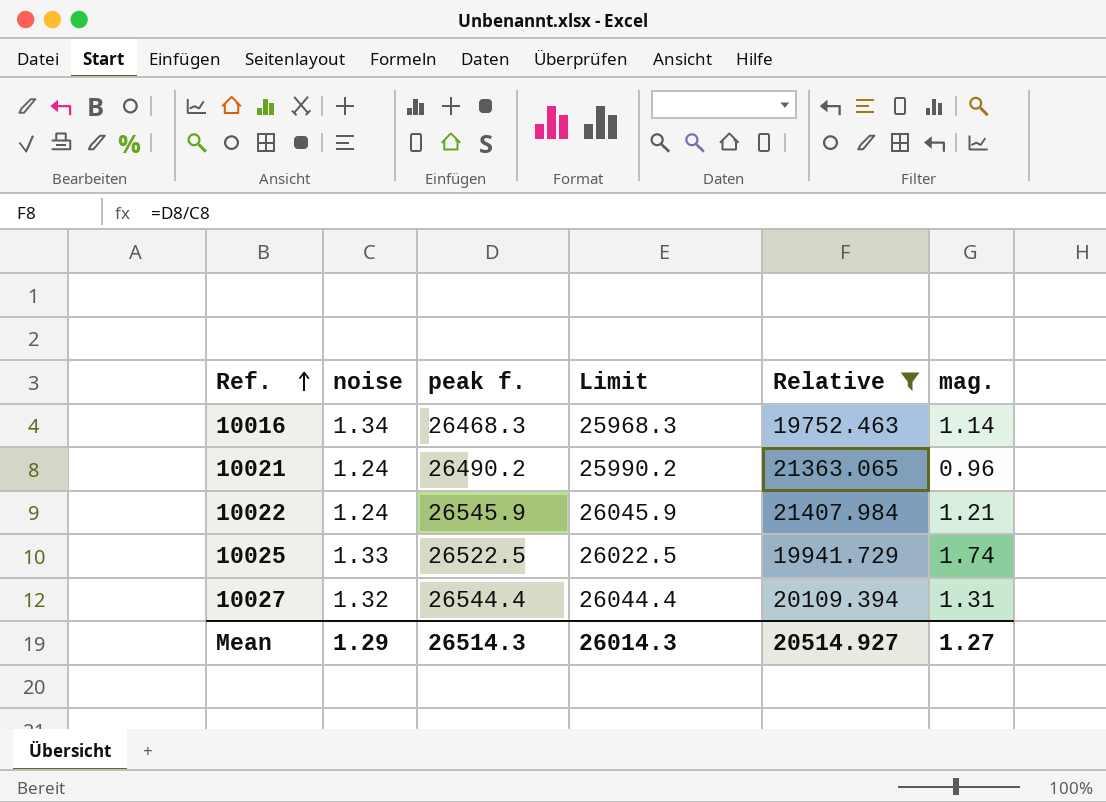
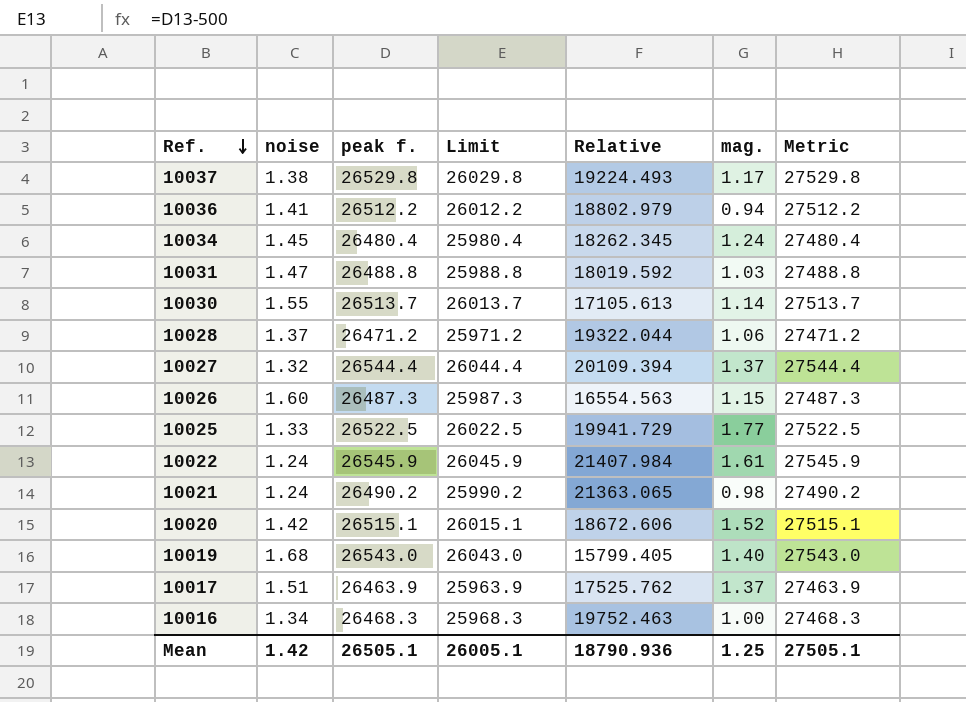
filter: Relative >= 19752.463 -> none
row order: Ref. ascending -> Ref. descending
column Metric | formula: none -> [peak f.] + 1000
10027 | mag.: 1.31 -> 1.37
10025 | mag.: 1.74 -> 1.77
10022 | mag.: 1.21 -> 1.61
10021 | mag.: 0.96 -> 0.98
10016 | mag.: 1.14 -> 1.00
Mean | noise: 1.29 -> 1.42
Mean | peak f.: 26514.3 -> 26505.1
Mean | Limit: 26014.3 -> 26005.1
Mean | Relative: 20514.927 -> 18790.936
Mean | mag.: 1.27 -> 1.25

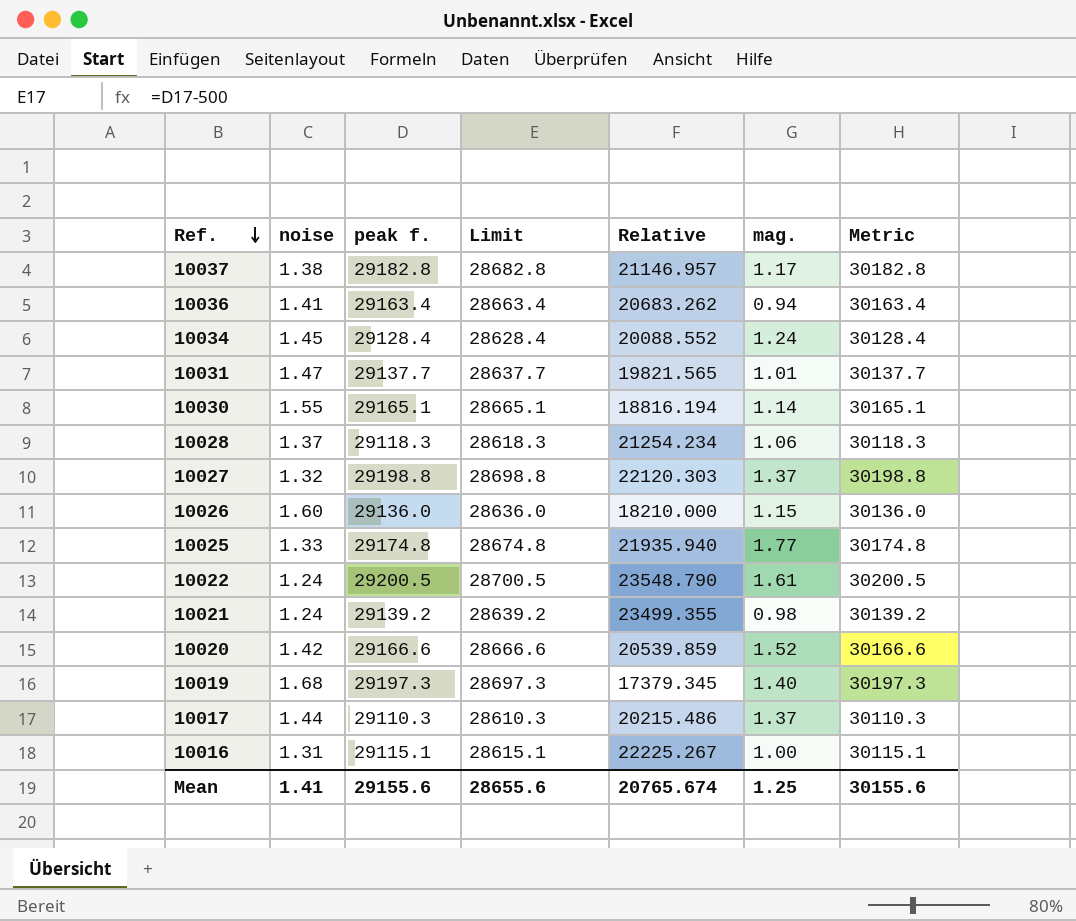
10037 | peak f.: 26529.8 -> 29182.8
10037 | Limit: 26029.8 -> 28682.8
10037 | Relative: 19224.493 -> 21146.957
10037 | Metric: 27529.8 -> 30182.8
10036 | peak f.: 26512.2 -> 29163.4
10036 | Limit: 26012.2 -> 28663.4
10036 | Relative: 18802.979 -> 20683.262
10036 | Metric: 27512.2 -> 30163.4
10034 | peak f.: 26480.4 -> 29128.4
10034 | Limit: 25980.4 -> 28628.4
10034 | Relative: 18262.345 -> 20088.552
10034 | Metric: 27480.4 -> 30128.4
10031 | peak f.: 26488.8 -> 29137.7
10031 | Limit: 25988.8 -> 28637.7
10031 | Relative: 18019.592 -> 19821.565
10031 | mag.: 1.03 -> 1.01
10031 | Metric: 27488.8 -> 30137.7
10030 | peak f.: 26513.7 -> 29165.1
10030 | Limit: 26013.7 -> 28665.1
10030 | Relative: 17105.613 -> 18816.194
10030 | Metric: 27513.7 -> 30165.1
10028 | peak f.: 26471.2 -> 29118.3
10028 | Limit: 25971.2 -> 28618.3
10028 | Relative: 19322.044 -> 21254.234
10028 | Metric: 27471.2 -> 30118.3
10027 | peak f.: 26544.4 -> 29198.8
10027 | Limit: 26044.4 -> 28698.8
10027 | Relative: 20109.394 -> 22120.303
10027 | Metric: 27544.4 -> 30198.8
10026 | peak f.: 26487.3 -> 29136.0
10026 | Limit: 25987.3 -> 28636.0
10026 | Relative: 16554.563 -> 18210.000
10026 | Metric: 27487.3 -> 30136.0
10025 | peak f.: 26522.5 -> 29174.8
10025 | Limit: 26022.5 -> 28674.8
10025 | Relative: 19941.729 -> 21935.940
10025 | Metric: 27522.5 -> 30174.8
10022 | peak f.: 26545.9 -> 29200.5
10022 | Limit: 26045.9 -> 28700.5
10022 | Relative: 21407.984 -> 23548.790
10022 | Metric: 27545.9 -> 30200.5
10021 | peak f.: 26490.2 -> 29139.2
10021 | Limit: 25990.2 -> 28639.2
10021 | Relative: 21363.065 -> 23499.355
10021 | Metric: 27490.2 -> 30139.2
10020 | peak f.: 26515.1 -> 29166.6
10020 | Limit: 26015.1 -> 28666.6
10020 | Relative: 18672.606 -> 20539.859
10020 | Metric: 27515.1 -> 30166.6
10019 | peak f.: 26543.0 -> 29197.3
10019 | Limit: 26043.0 -> 28697.3
10019 | Relative: 15799.405 -> 17379.345
10019 | Metric: 27543.0 -> 30197.3
10017 | noise: 1.51 -> 1.44
10017 | peak f.: 26463.9 -> 29110.3
10017 | Limit: 25963.9 -> 28610.3
10017 | Relative: 17525.762 -> 20215.486
10017 | Metric: 27463.9 -> 30110.3
10016 | noise: 1.34 -> 1.31
10016 | peak f.: 26468.3 -> 29115.1
10016 | Limit: 25968.3 -> 28615.1
10016 | Relative: 19752.463 -> 22225.267
10016 | Metric: 27468.3 -> 30115.1
Mean | noise: 1.42 -> 1.41
Mean | peak f.: 26505.1 -> 29155.6
Mean | Limit: 26005.1 -> 28655.6
Mean | Relative: 18790.936 -> 20765.674
Mean | Metric: 27505.1 -> 30155.6

